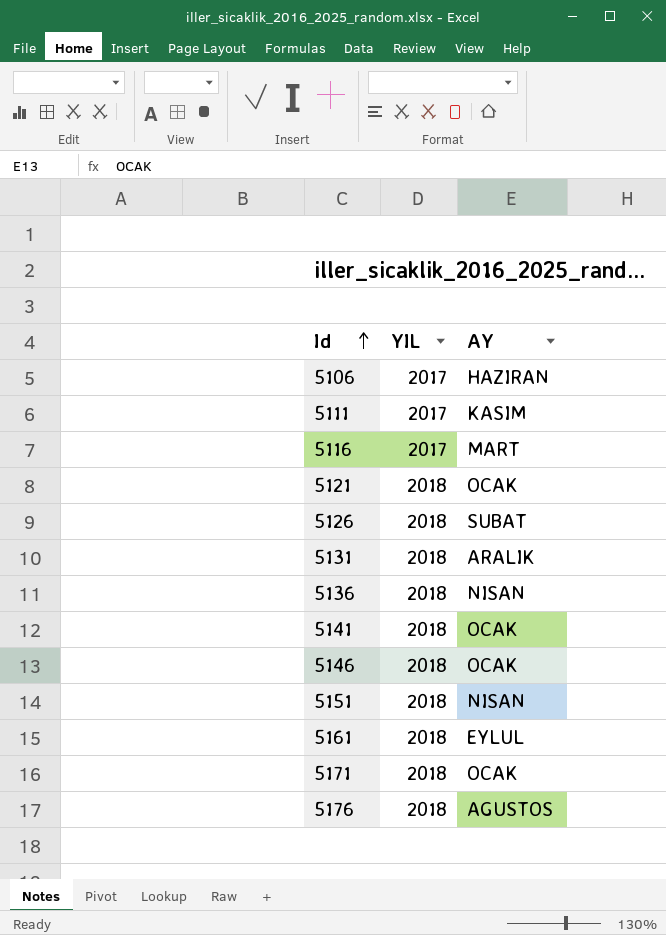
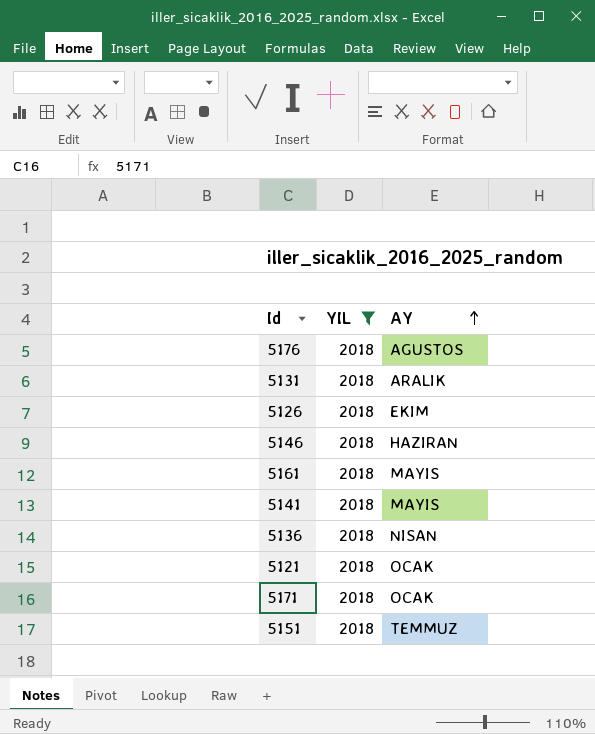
filter: none -> YIL = 2018
row order: Id ascending -> AY ascending
5126 | AY: SUBAT -> EKIM
5146 | AY: OCAK -> HAZIRAN
5161 | AY: EYLUL -> MAYIS
5141 | AY: OCAK -> MAYIS
5151 | AY: NISAN -> TEMMUZ

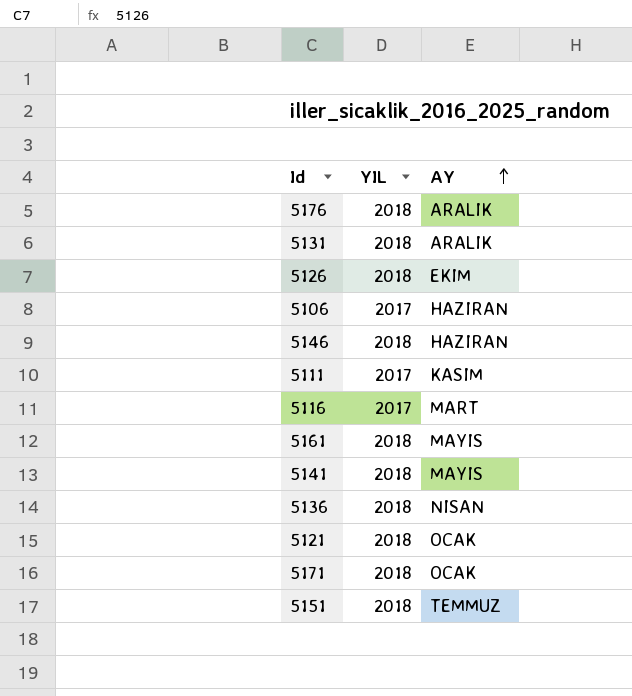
filter: YIL = 2018 -> none
5176 | AY: AGUSTOS -> ARALIK

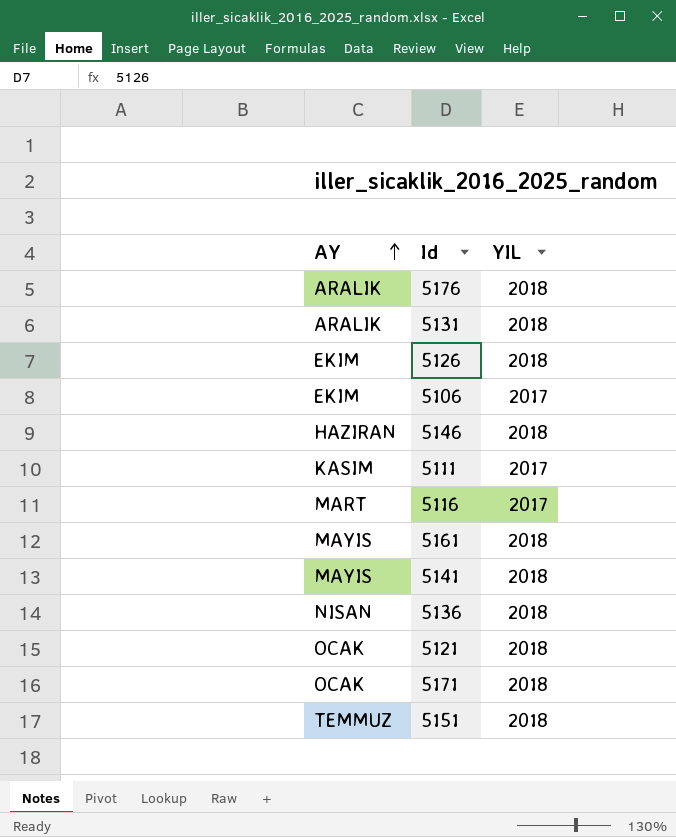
column AY | position: 3 -> 1
5106 | AY: HAZIRAN -> EKIM

